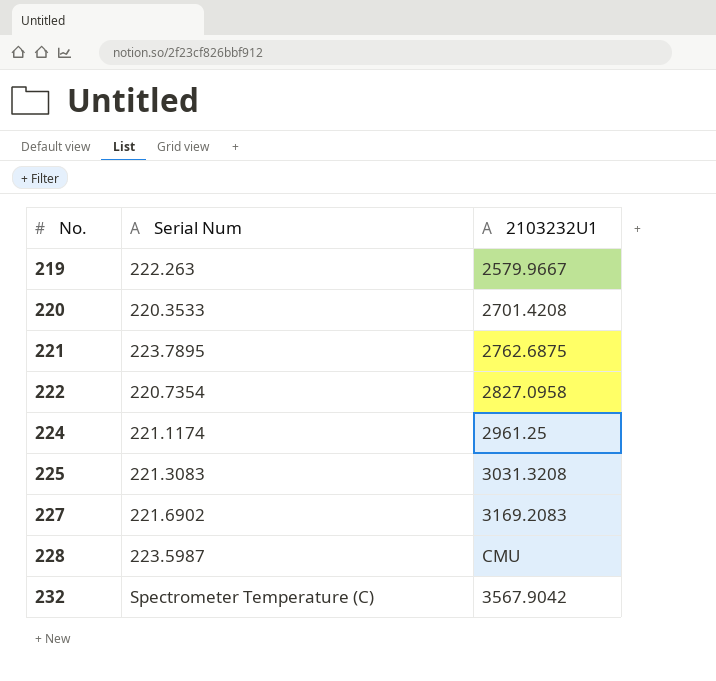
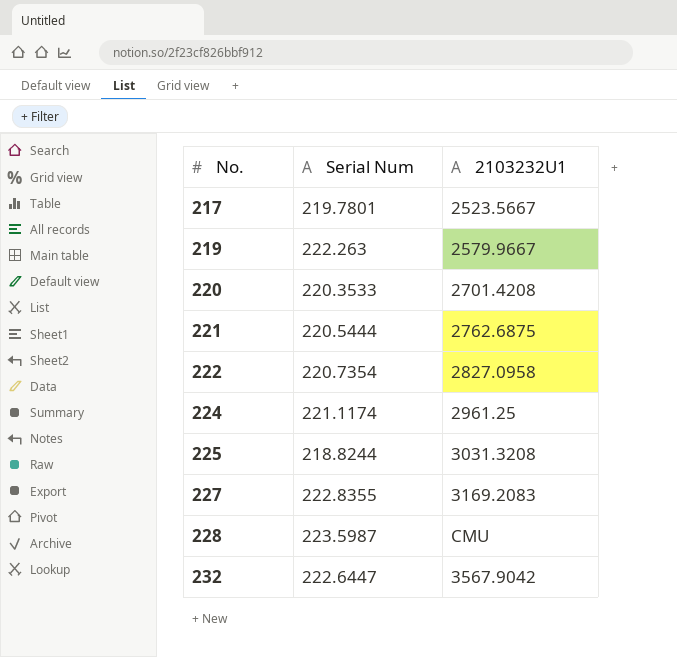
row 217: none -> 219.7801 | 2523.5667
221 | Serial Num: 223.7895 -> 220.5444
225 | Serial Num: 221.3083 -> 218.8244
227 | Serial Num: 221.6902 -> 222.8355
232 | Serial Num: Spectrometer Temperature (C) -> 222.6447

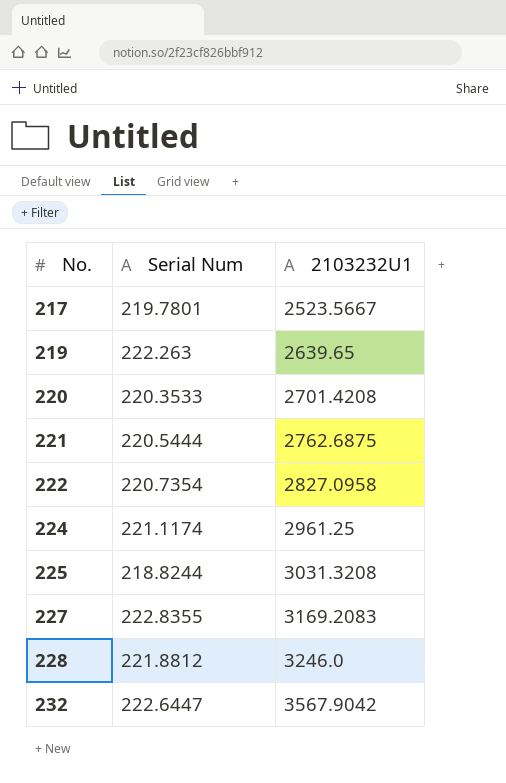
219 | 2103232U1: 2579.9667 -> 2639.65
228 | Serial Num: 223.5987 -> 221.8812
228 | 2103232U1: CMU -> 3246.0

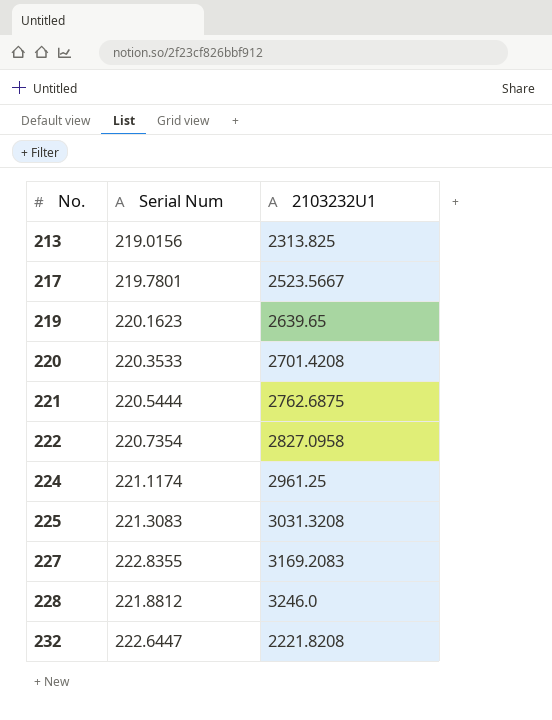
row 213: none -> 219.0156 | 2313.825
219 | Serial Num: 222.263 -> 220.1623
225 | Serial Num: 218.8244 -> 221.3083
232 | 2103232U1: 3567.9042 -> 2221.8208

